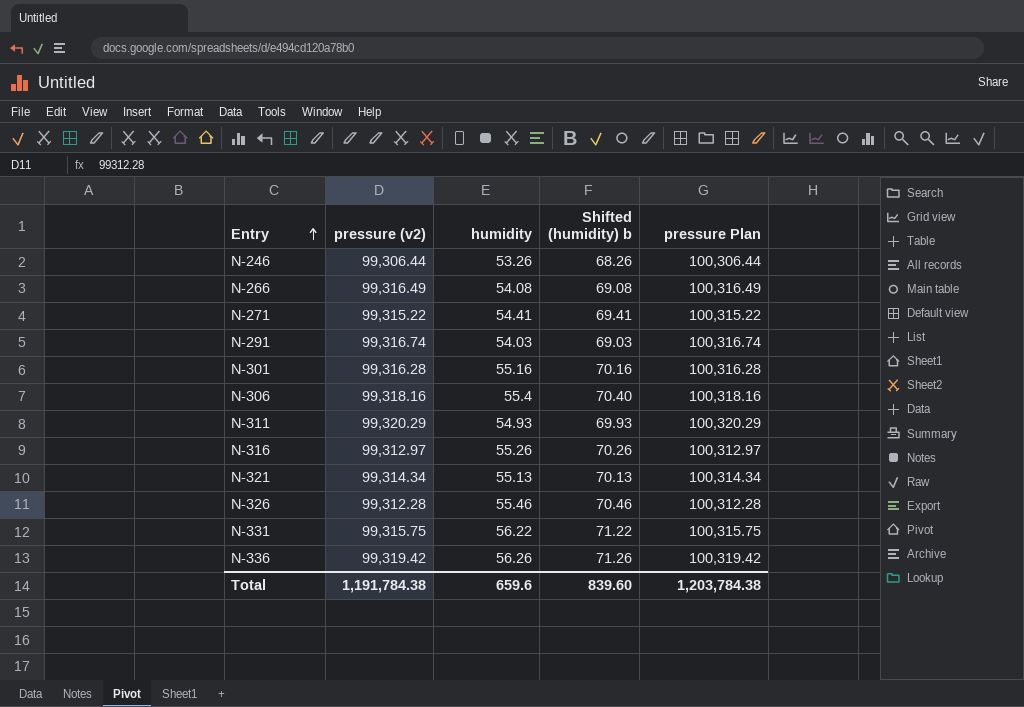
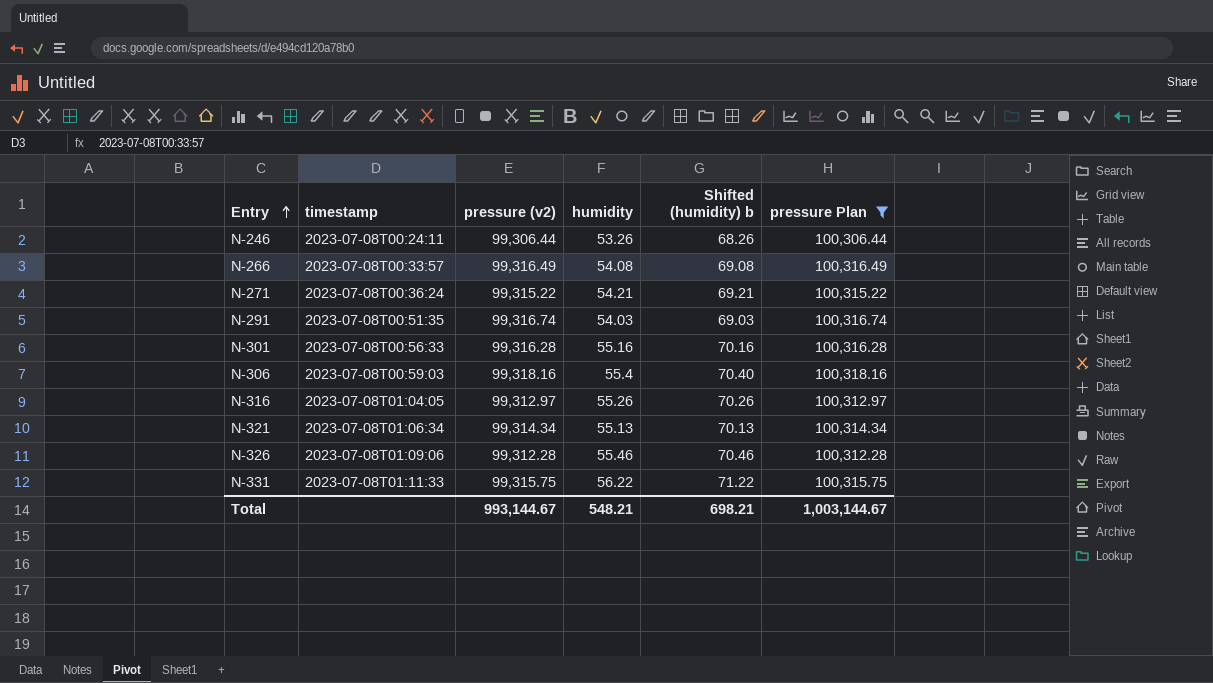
filter: none -> pressure Plan <= 100,318.16
column timestamp | position: none -> 2
N-271 | humidity: 54.41 -> 54.21
N-271 | Shifted (humidity) b: 69.41 -> 69.21
Total | pressure (v2): 1,191,784.38 -> 993,144.67
Total | humidity: 659.6 -> 548.21
Total | Shifted (humidity) b: 839.60 -> 698.21
Total | pressure Plan: 1,203,784.38 -> 1,003,144.67

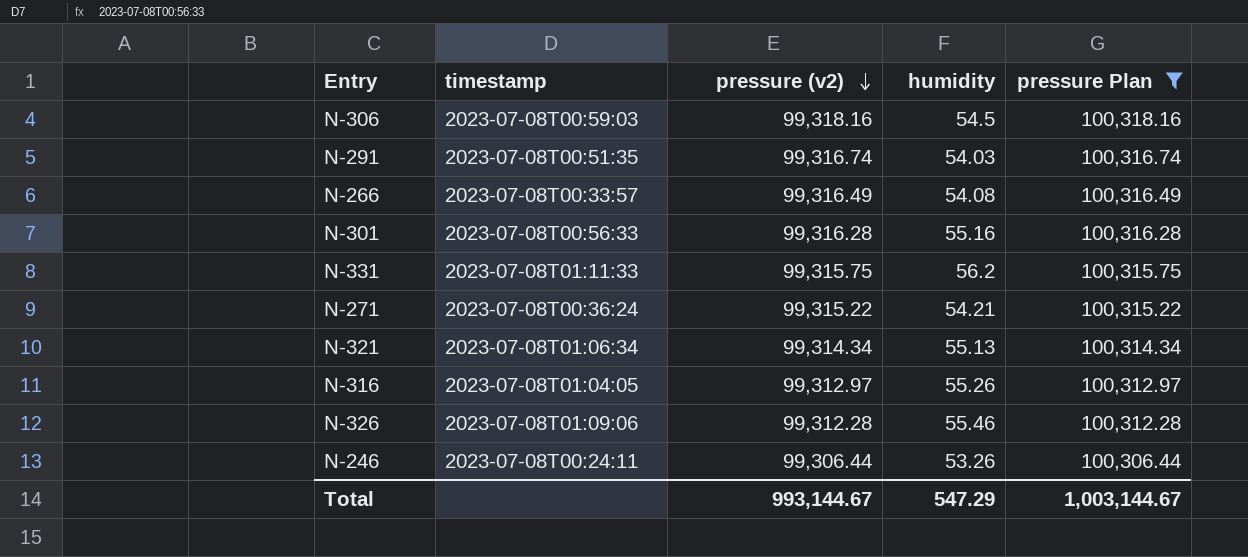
row order: Entry ascending -> pressure (v2) descending
column Shifted (humidity) b | formula: [humidity] + 15 -> none
N-306 | humidity: 55.4 -> 54.5
N-331 | humidity: 56.22 -> 56.2
Total | humidity: 548.21 -> 547.29

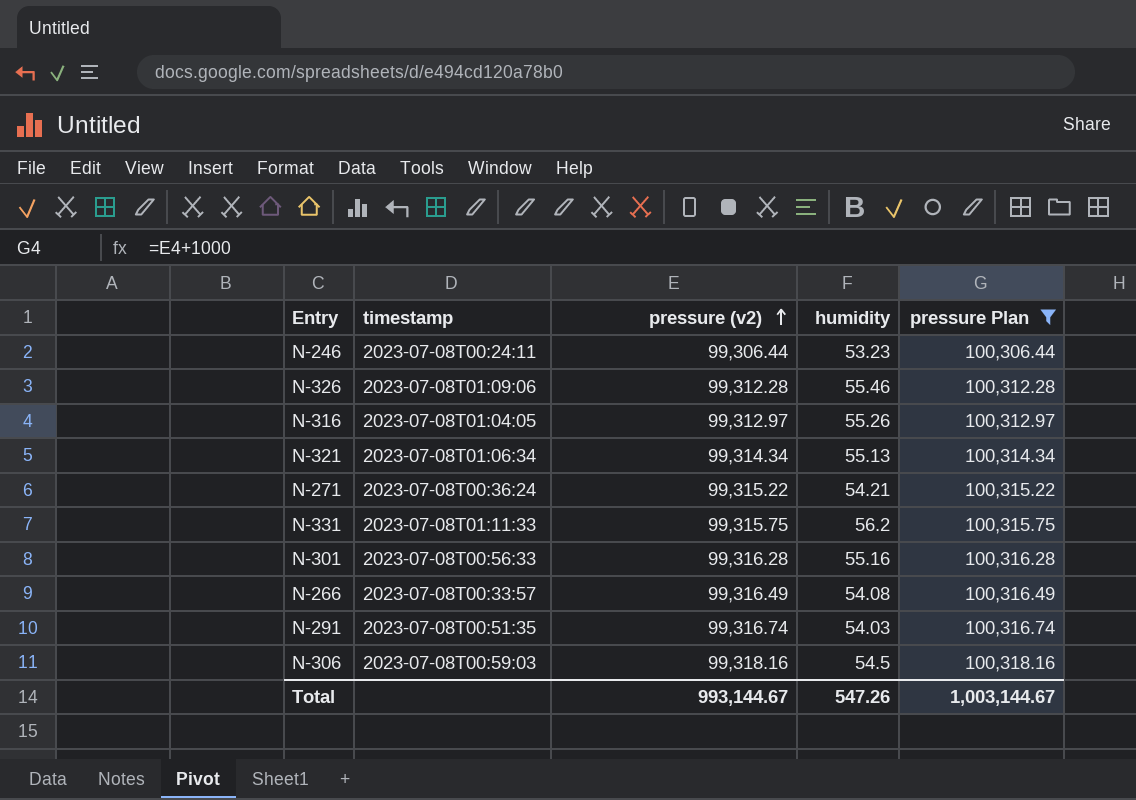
row order: pressure (v2) descending -> pressure (v2) ascending
N-246 | humidity: 53.26 -> 53.23
Total | humidity: 547.29 -> 547.26

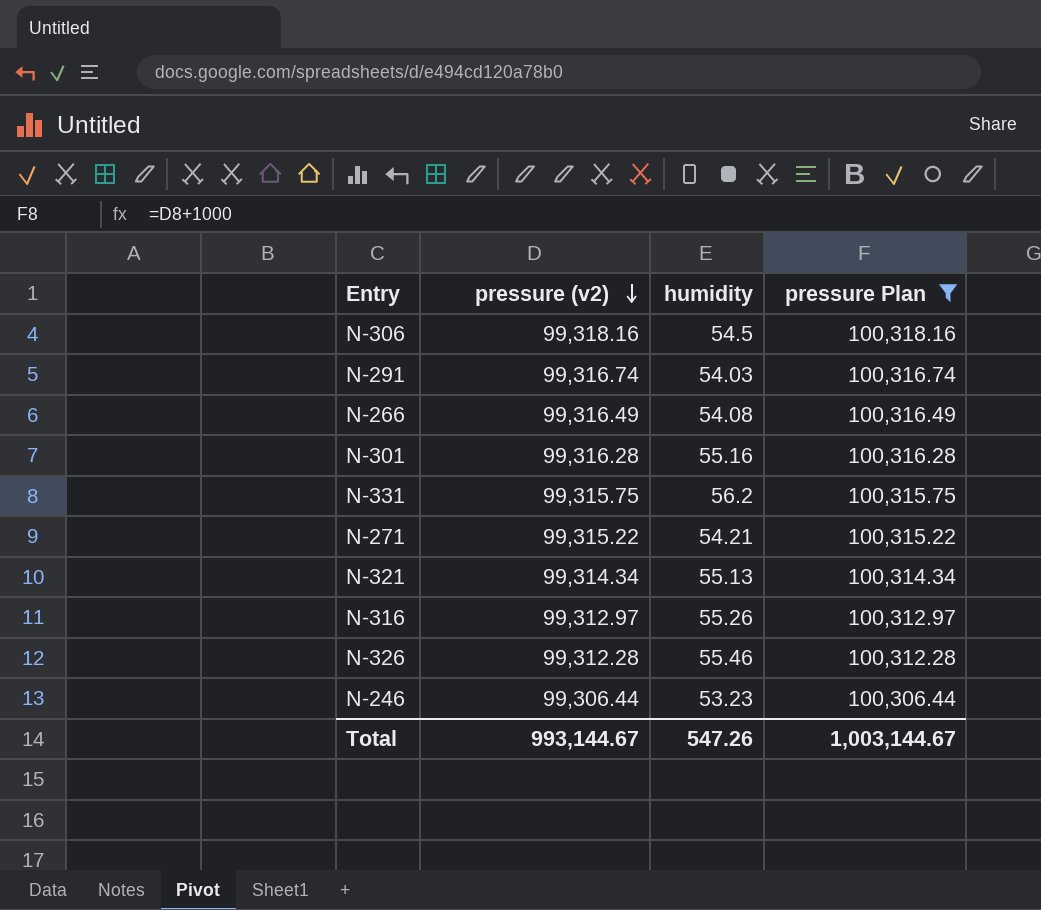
row order: pressure (v2) ascending -> pressure (v2) descending
column timestamp | position: 2 -> none

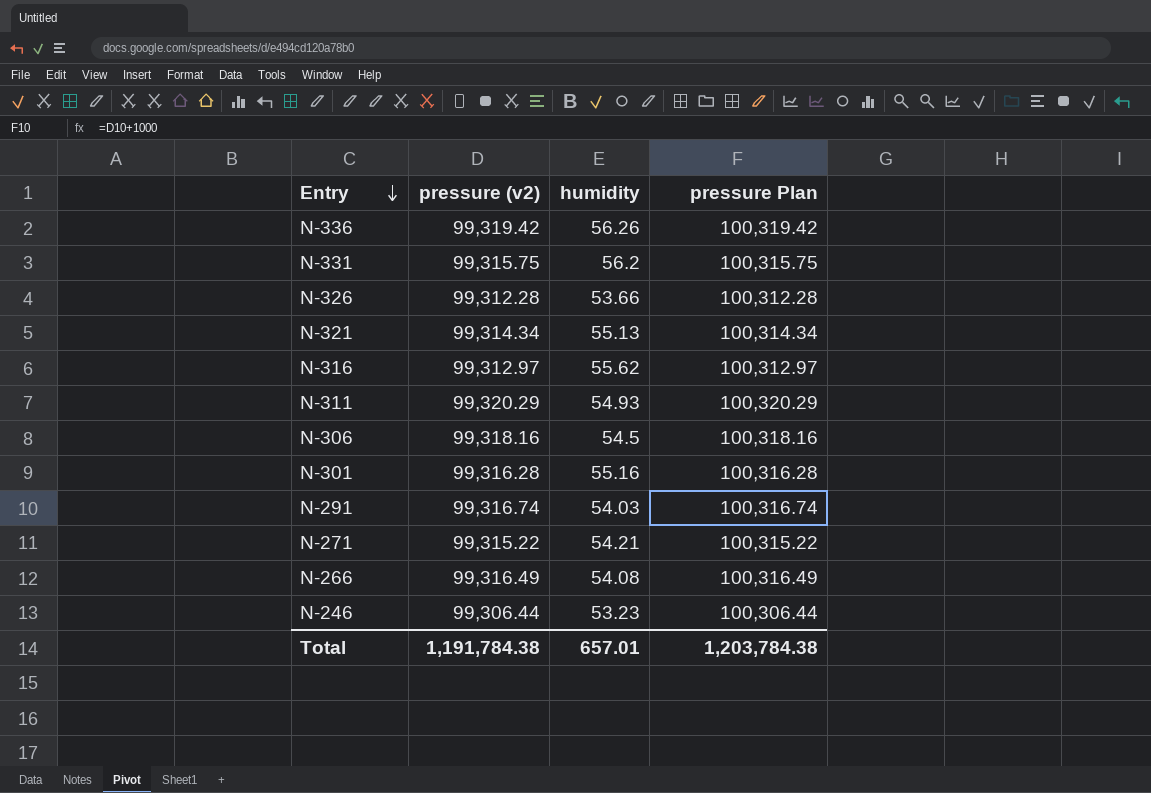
filter: pressure Plan <= 100,318.16 -> none
row order: pressure (v2) descending -> Entry descending
N-326 | humidity: 55.46 -> 53.66
N-316 | humidity: 55.26 -> 55.62
Total | pressure (v2): 993,144.67 -> 1,191,784.38
Total | humidity: 547.26 -> 657.01
Total | pressure Plan: 1,003,144.67 -> 1,203,784.38

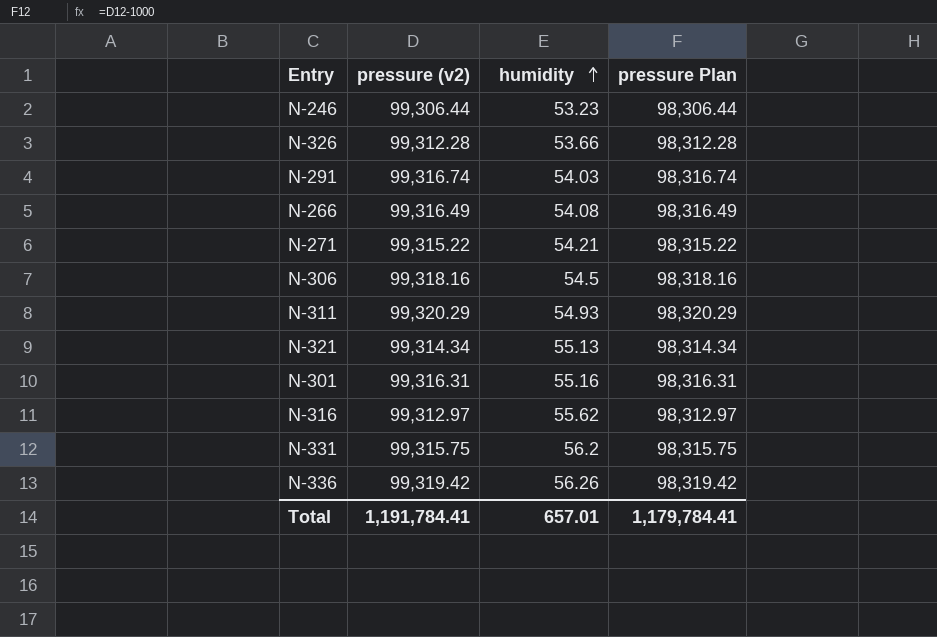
row order: Entry descending -> humidity ascending
column pressure Plan | formula: [pressure (v2)] + 1000 -> [pressure (v2)] - 1000
N-301 | pressure (v2): 99,316.28 -> 99,316.31
Total | pressure (v2): 1,191,784.38 -> 1,191,784.41
Total | pressure Plan: 1,203,784.38 -> 1,179,784.41

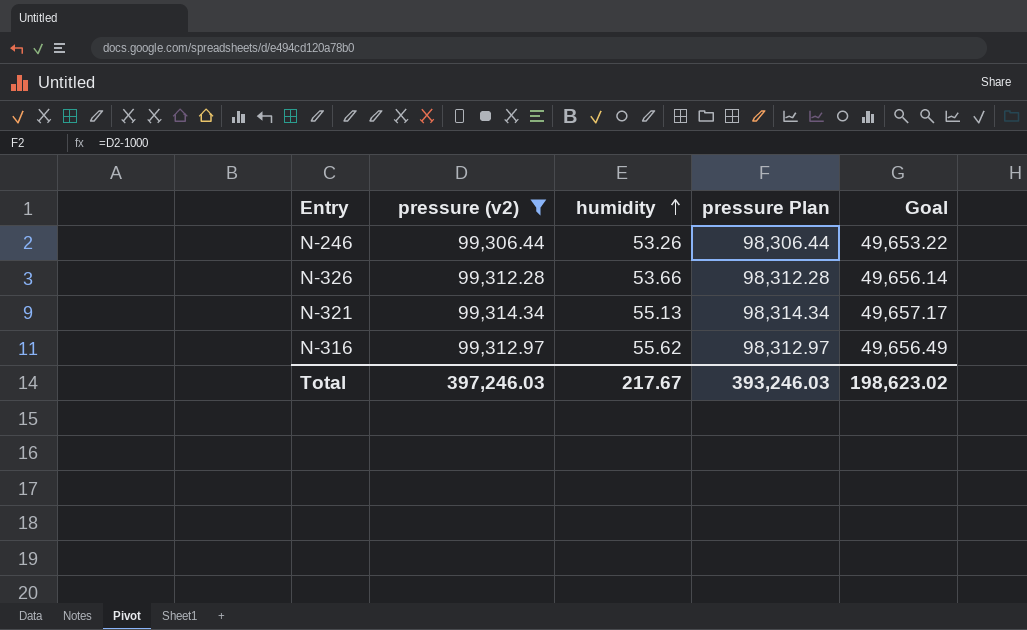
filter: none -> pressure (v2) <= 99,314.34
column Goal | formula: none -> [pressure (v2)] * 0.5
N-246 | humidity: 53.23 -> 53.26
Total | pressure (v2): 1,191,784.41 -> 397,246.03
Total | humidity: 657.01 -> 217.67
Total | pressure Plan: 1,179,784.41 -> 393,246.03

